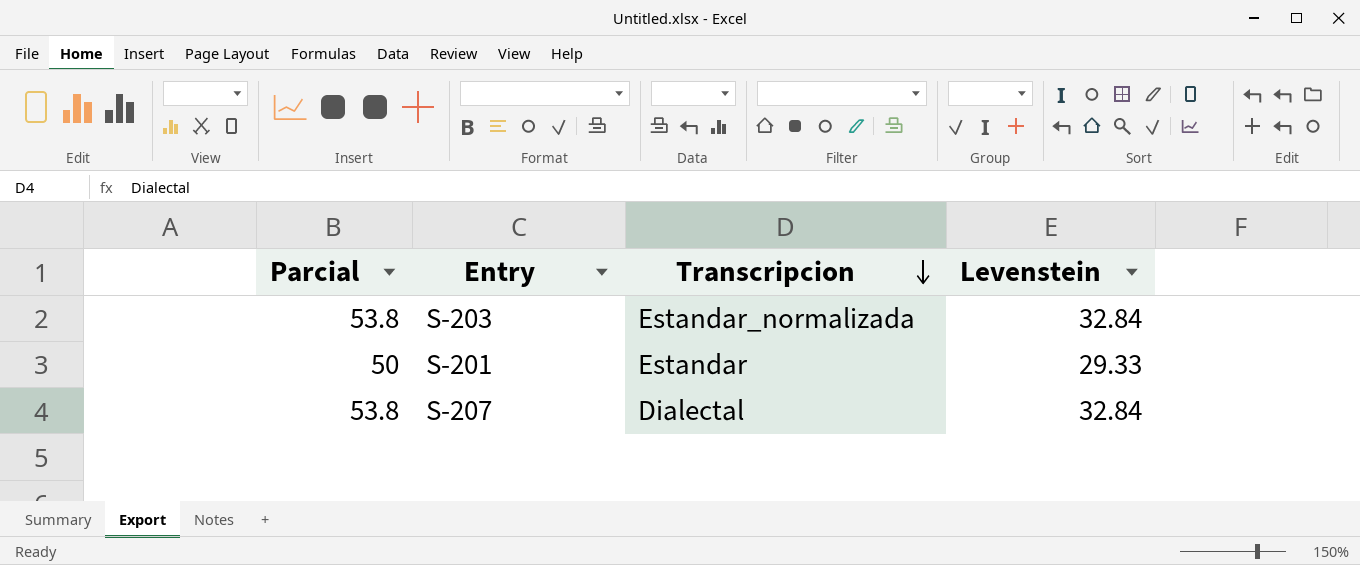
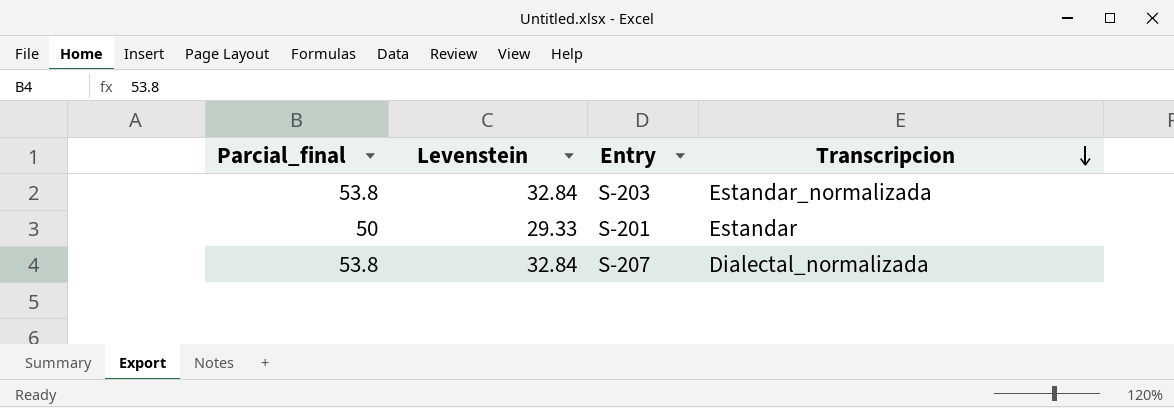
column name: Parcial -> Parcial_final
column Levenstein | position: 4 -> 2
S-207 | Transcripcion: Dialectal -> Dialectal_normalizada

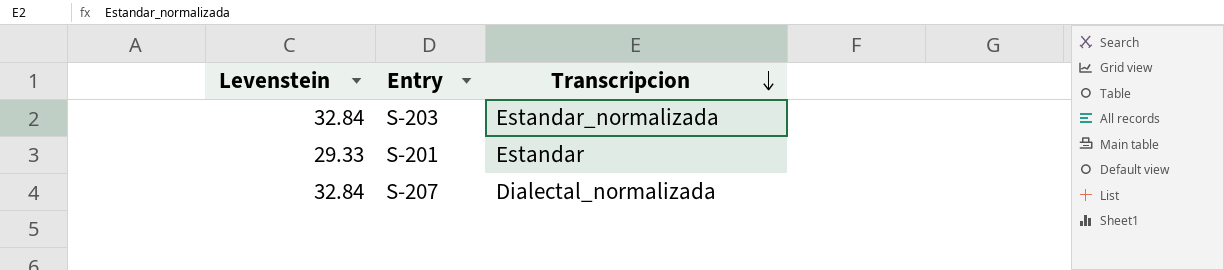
column Parcial_final | position: 1 -> none

